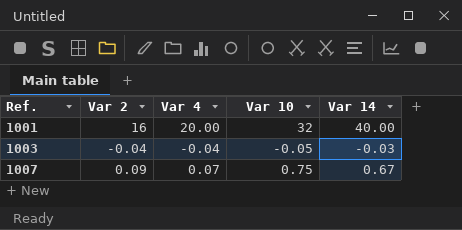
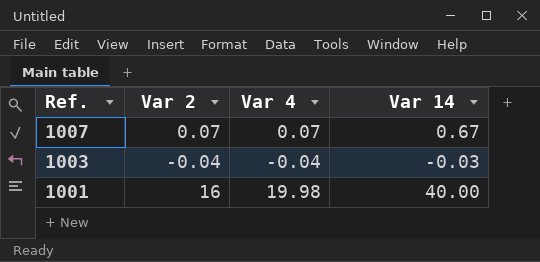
row order: Ref. ascending -> Ref. descending
column Var 10 | position: 4 -> none
1007 | Var 2: 0.09 -> 0.07
1001 | Var 4: 20.00 -> 19.98

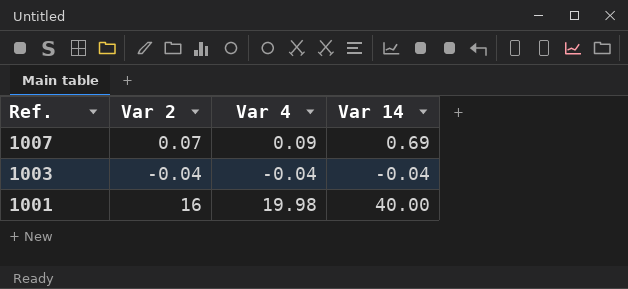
1007 | Var 4: 0.07 -> 0.09
1007 | Var 14: 0.67 -> 0.69
1003 | Var 14: -0.03 -> -0.04

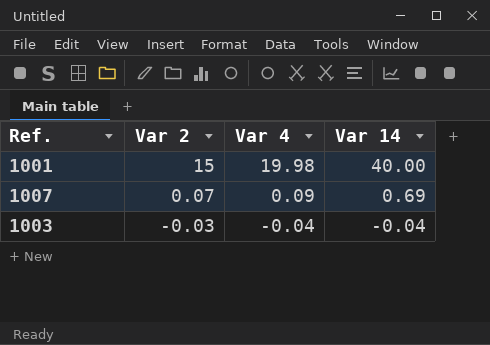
row order: Ref. descending -> Var 2 descending
1001 | Var 2: 16 -> 15
1003 | Var 2: -0.04 -> -0.03

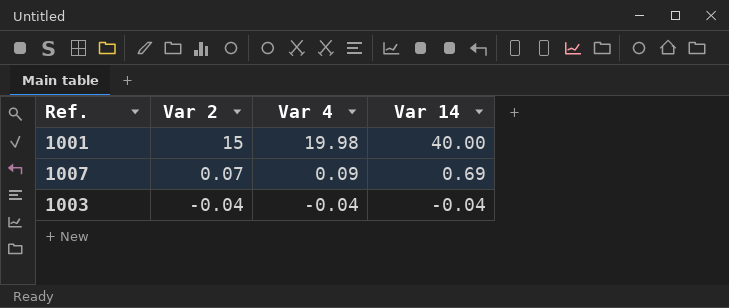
1003 | Var 2: -0.03 -> -0.04

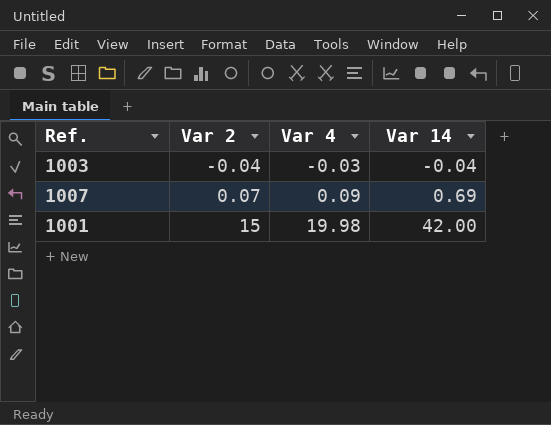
row order: Var 2 descending -> Var 2 ascending
1003 | Var 4: -0.04 -> -0.03
1001 | Var 14: 40.00 -> 42.00

